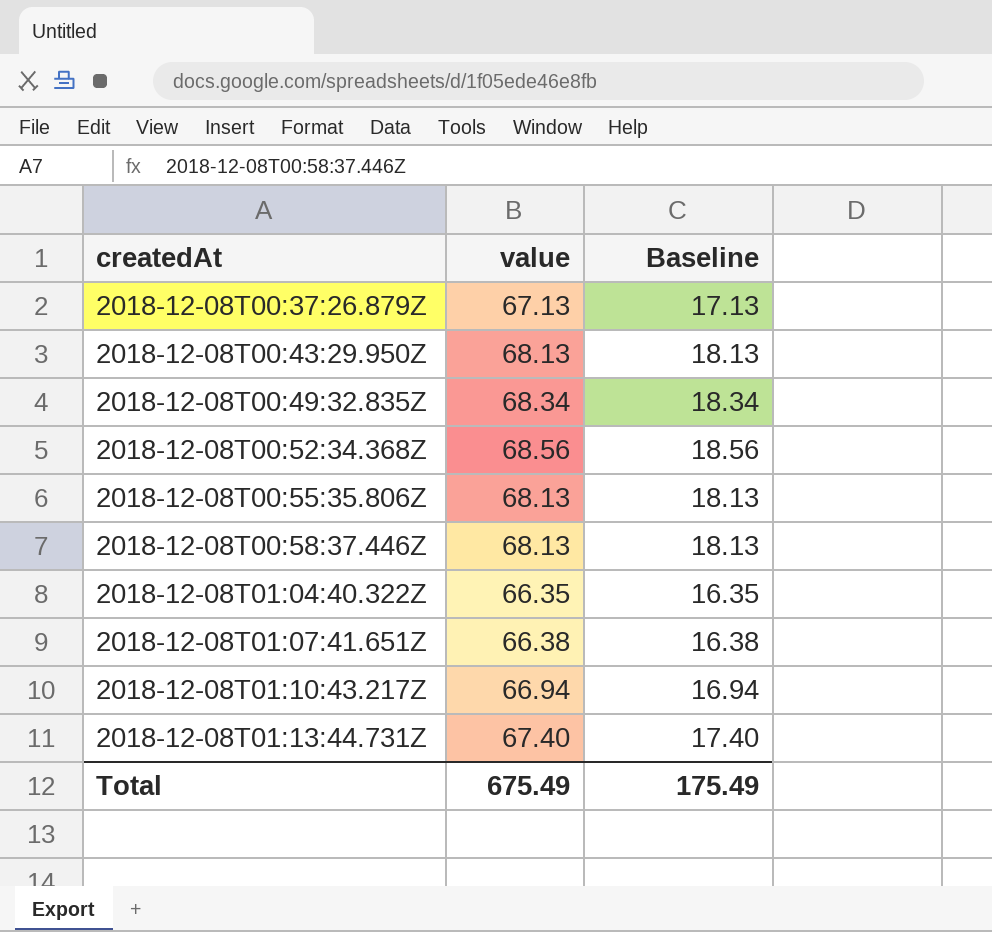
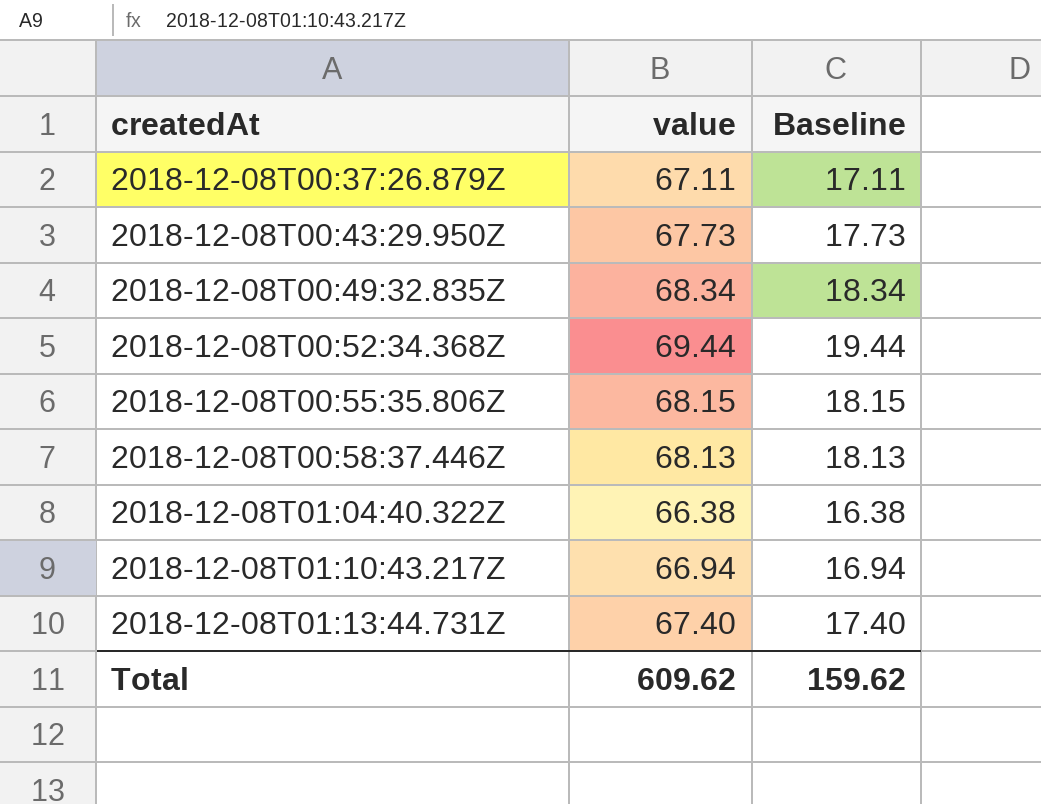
row 2018-12-08T01:07:41.651Z: 66.38 | 16.38 -> none
2018-12-08T00:37:26.879Z | value: 67.13 -> 67.11
2018-12-08T00:37:26.879Z | Baseline: 17.13 -> 17.11
2018-12-08T00:43:29.950Z | value: 68.13 -> 67.73
2018-12-08T00:43:29.950Z | Baseline: 18.13 -> 17.73
2018-12-08T00:52:34.368Z | value: 68.56 -> 69.44
2018-12-08T00:52:34.368Z | Baseline: 18.56 -> 19.44
2018-12-08T00:55:35.806Z | value: 68.13 -> 68.15
2018-12-08T00:55:35.806Z | Baseline: 18.13 -> 18.15
2018-12-08T01:04:40.322Z | value: 66.35 -> 66.38
2018-12-08T01:04:40.322Z | Baseline: 16.35 -> 16.38
Total | value: 675.49 -> 609.62
Total | Baseline: 175.49 -> 159.62

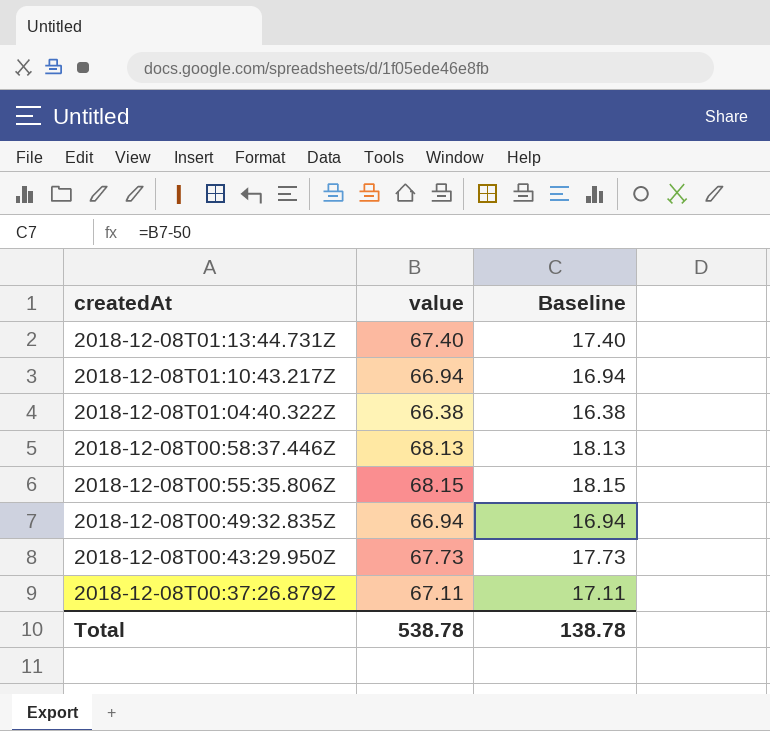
row order: createdAt ascending -> createdAt descending
row 2018-12-08T00:52:34.368Z: 69.44 | 19.44 -> none
2018-12-08T00:49:32.835Z | value: 68.34 -> 66.94
2018-12-08T00:49:32.835Z | Baseline: 18.34 -> 16.94
Total | value: 609.62 -> 538.78
Total | Baseline: 159.62 -> 138.78

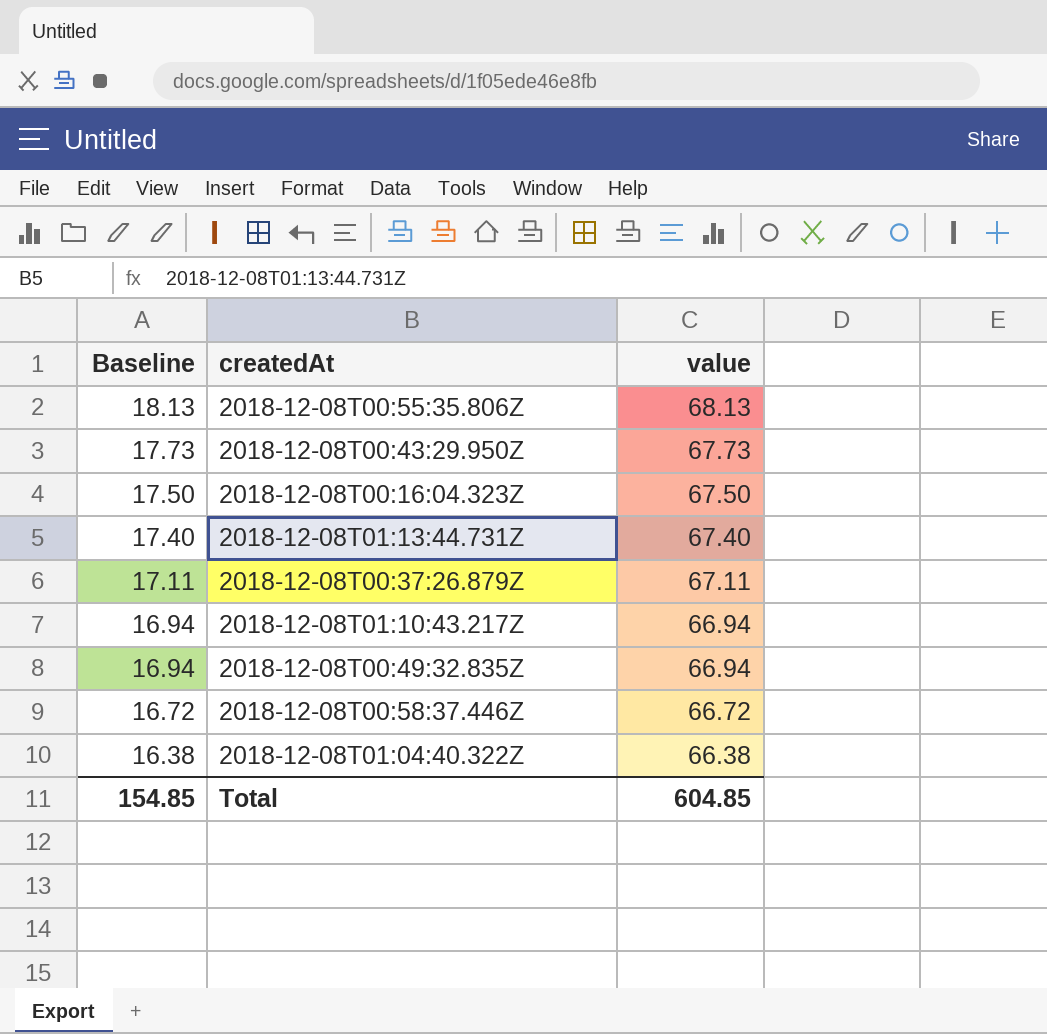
row order: createdAt descending -> Baseline descending
column Baseline | position: 3 -> 1
2018-12-08T00:55:35.806Z | Baseline: 18.15 -> 18.13
2018-12-08T00:55:35.806Z | value: 68.15 -> 68.13
row 2018-12-08T00:16:04.323Z: none -> 17.50 | 67.50
2018-12-08T00:58:37.446Z | Baseline: 18.13 -> 16.72
2018-12-08T00:58:37.446Z | value: 68.13 -> 66.72
Total | Baseline: 138.78 -> 154.85
Total | value: 538.78 -> 604.85

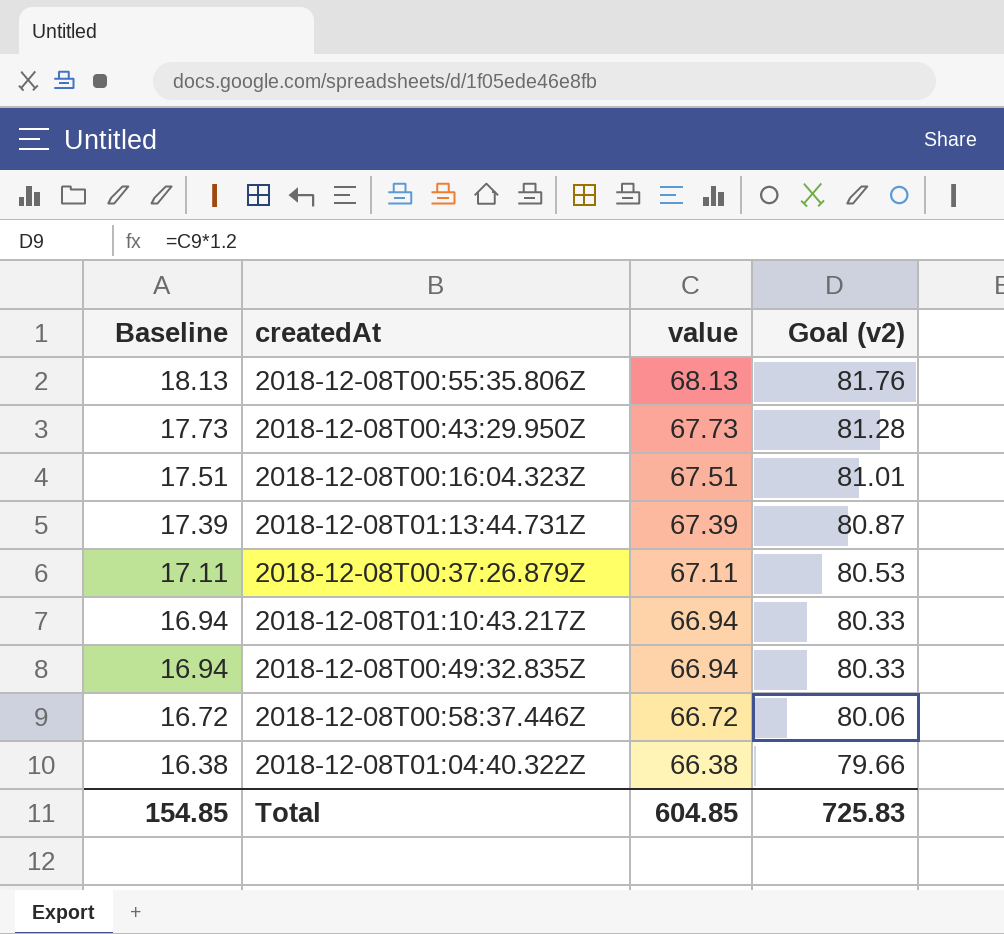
column Goal (v2) | formula: none -> [value] * 1.2
2018-12-08T00:16:04.323Z | Baseline: 17.50 -> 17.51
2018-12-08T00:16:04.323Z | value: 67.50 -> 67.51
2018-12-08T01:13:44.731Z | Baseline: 17.40 -> 17.39
2018-12-08T01:13:44.731Z | value: 67.40 -> 67.39

